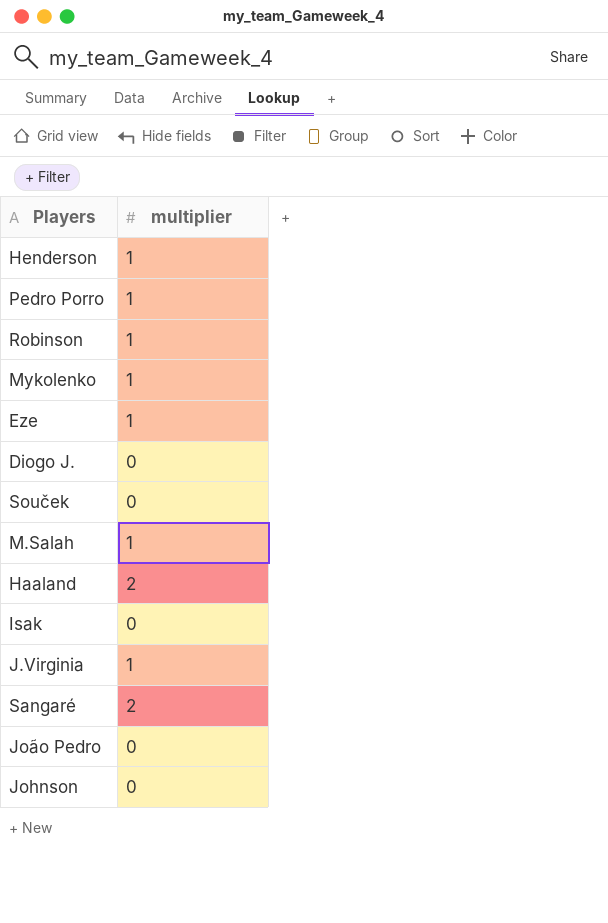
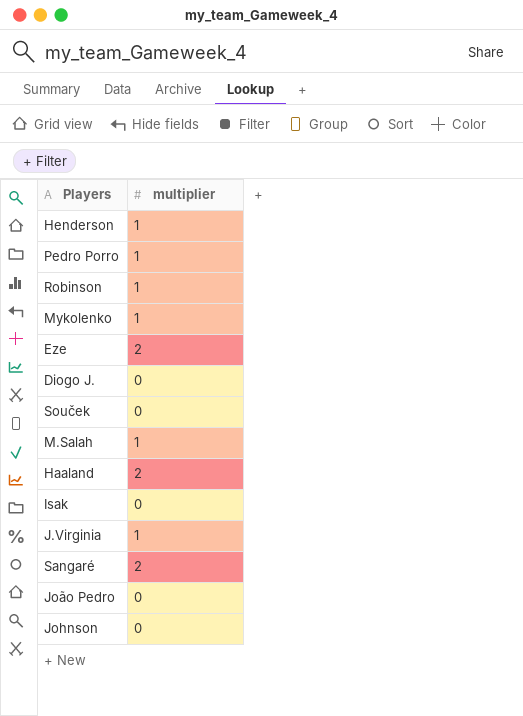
Eze | multiplier: 1 -> 2

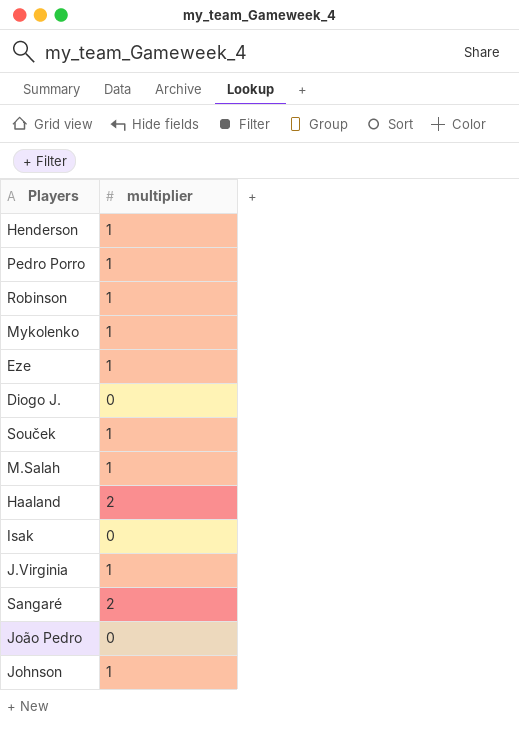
Eze | multiplier: 2 -> 1
Souček | multiplier: 0 -> 1
Johnson | multiplier: 0 -> 1

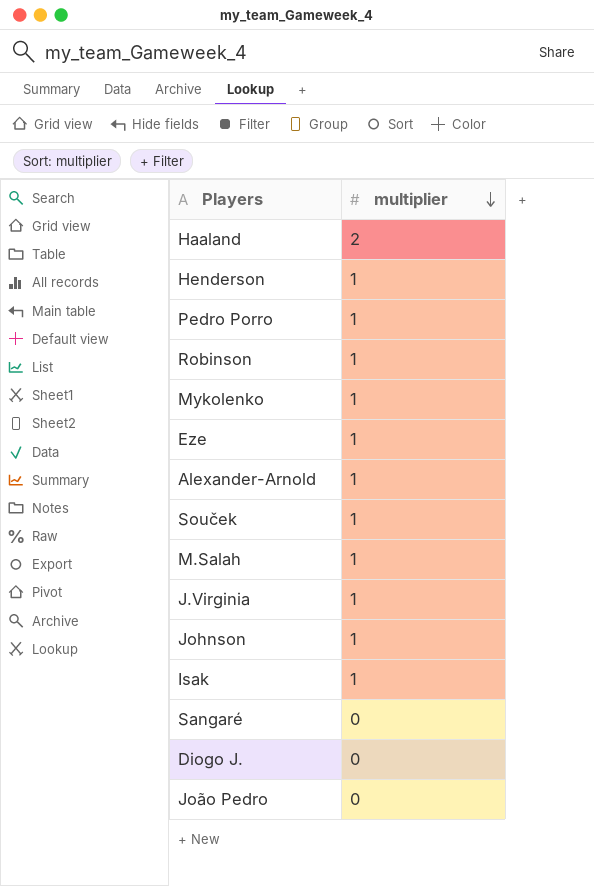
row order: none -> multiplier descending
row Alexander-Arnold: none -> 1
Isak | multiplier: 0 -> 1
Sangaré | multiplier: 2 -> 0

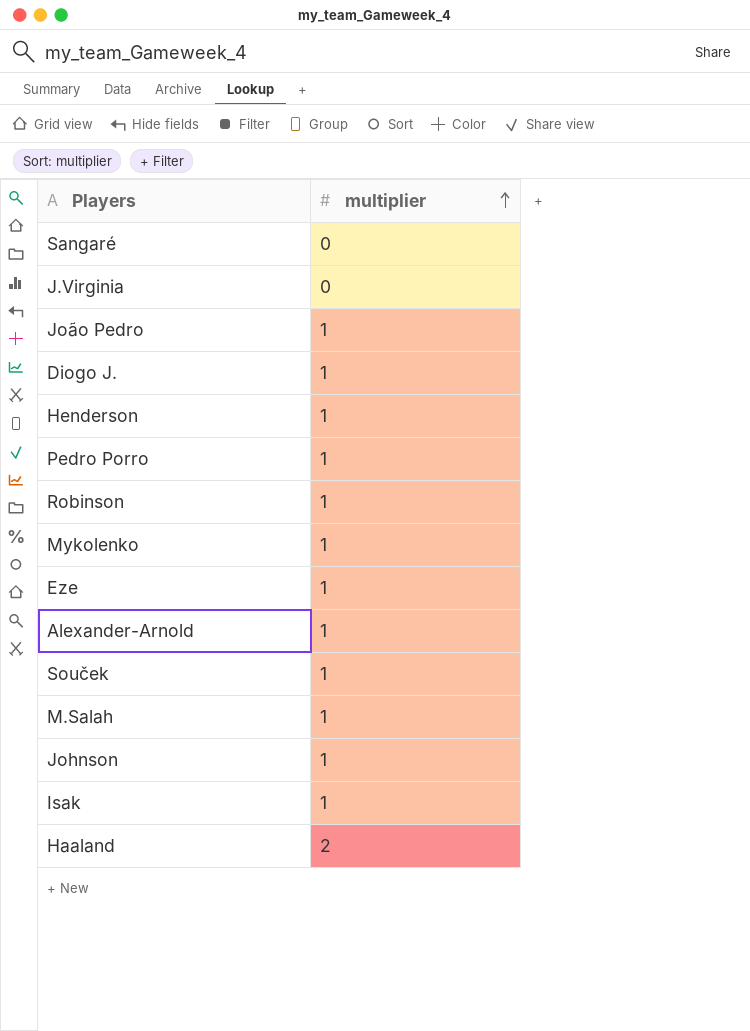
row order: multiplier descending -> multiplier ascending
J.Virginia | multiplier: 1 -> 0
João Pedro | multiplier: 0 -> 1
Diogo J. | multiplier: 0 -> 1

